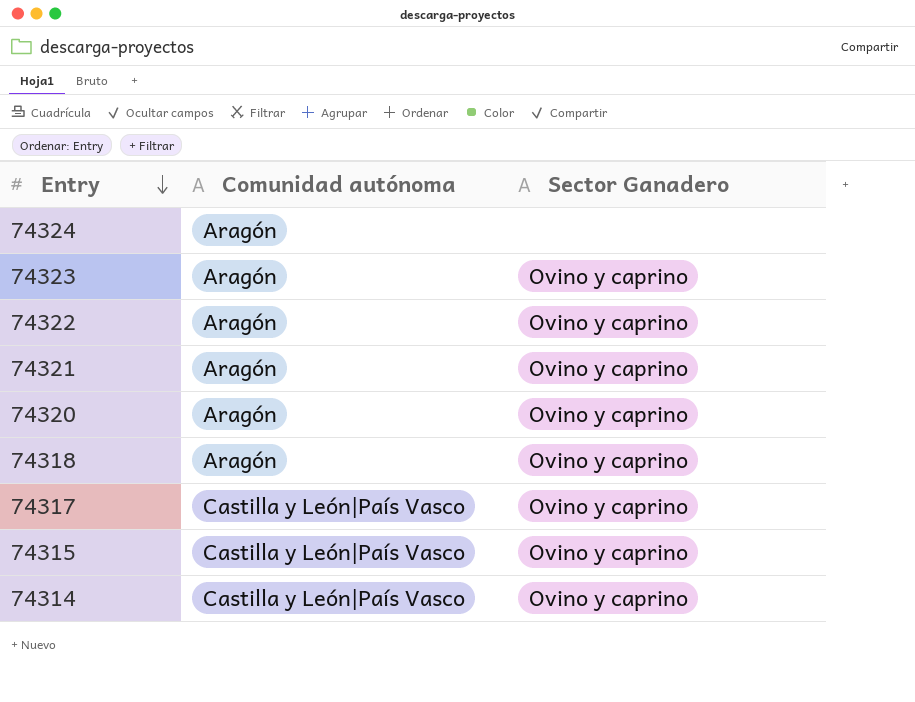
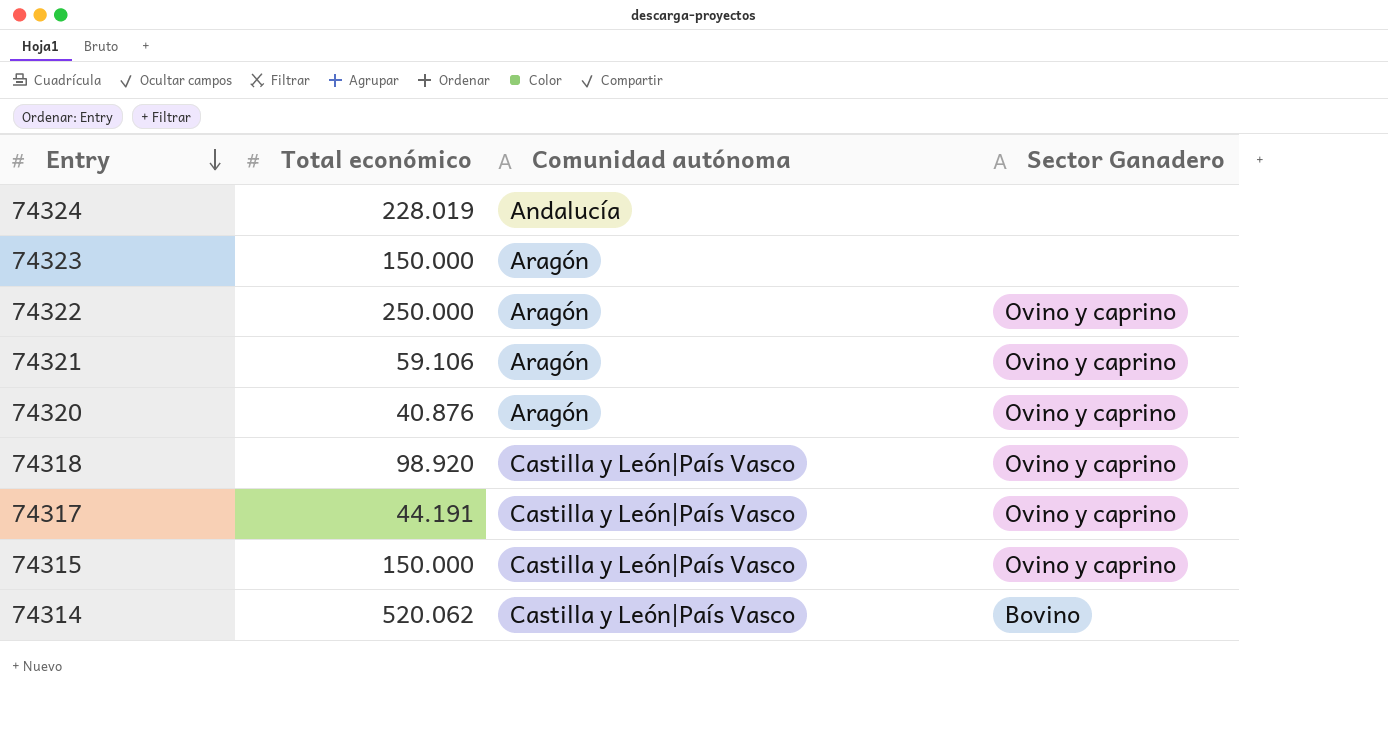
column Total económico | position: none -> 2
74324 | Comunidad autónoma: Aragón -> Andalucía
74323 | Sector Ganadero: Ovino y caprino -> none
74318 | Comunidad autónoma: Aragón -> Castilla y León|País Vasco
74314 | Sector Ganadero: Ovino y caprino -> Bovino

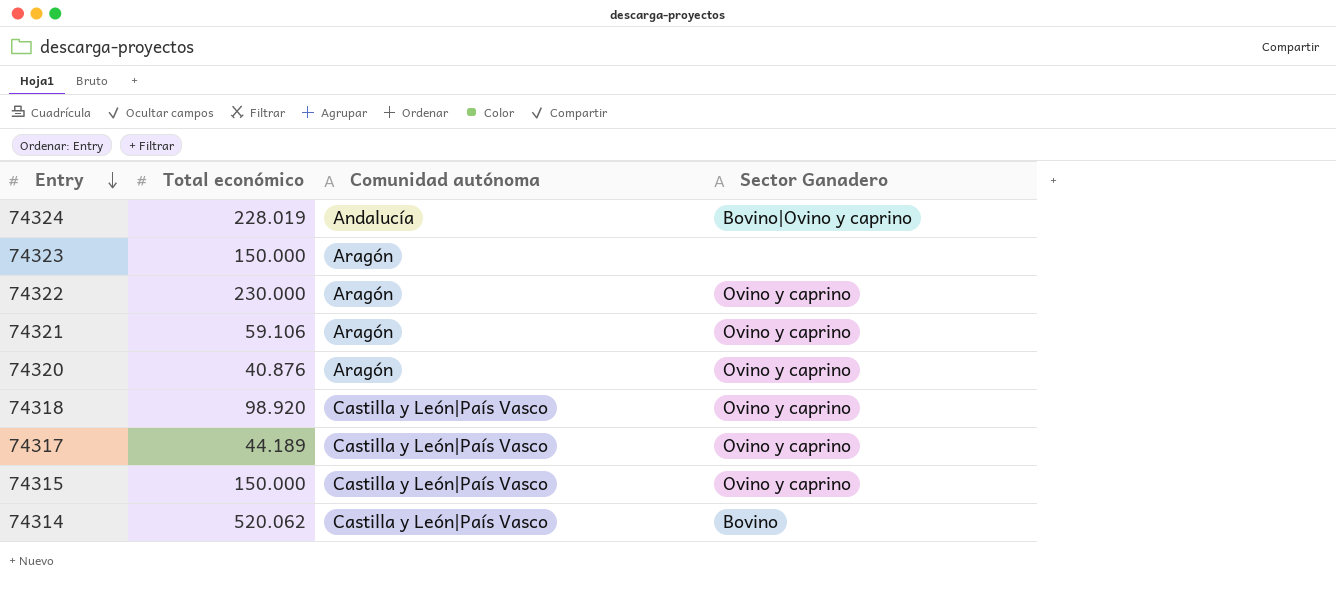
74324 | Sector Ganadero: none -> Bovino|Ovino y caprino
74322 | Total económico: 250.000 -> 230.000
74317 | Total económico: 44.191 -> 44.189

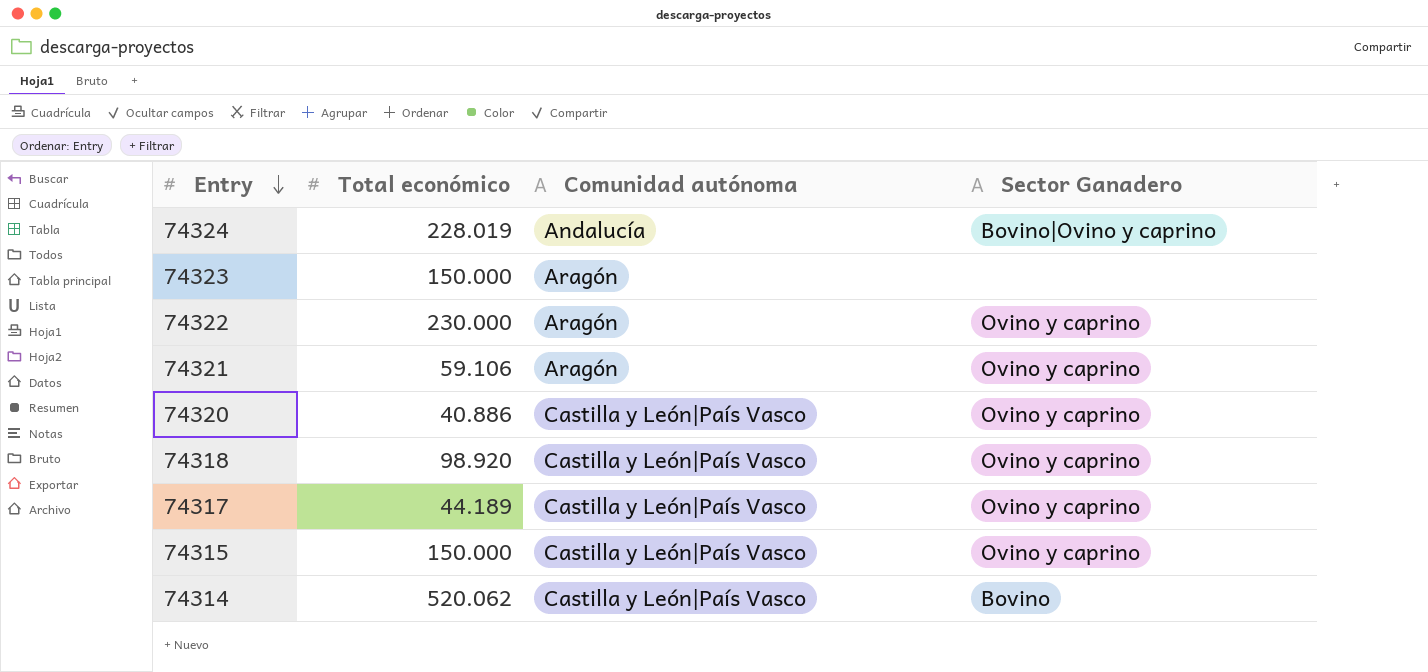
74320 | Total económico: 40.876 -> 40.886
74320 | Comunidad autónoma: Aragón -> Castilla y León|País Vasco

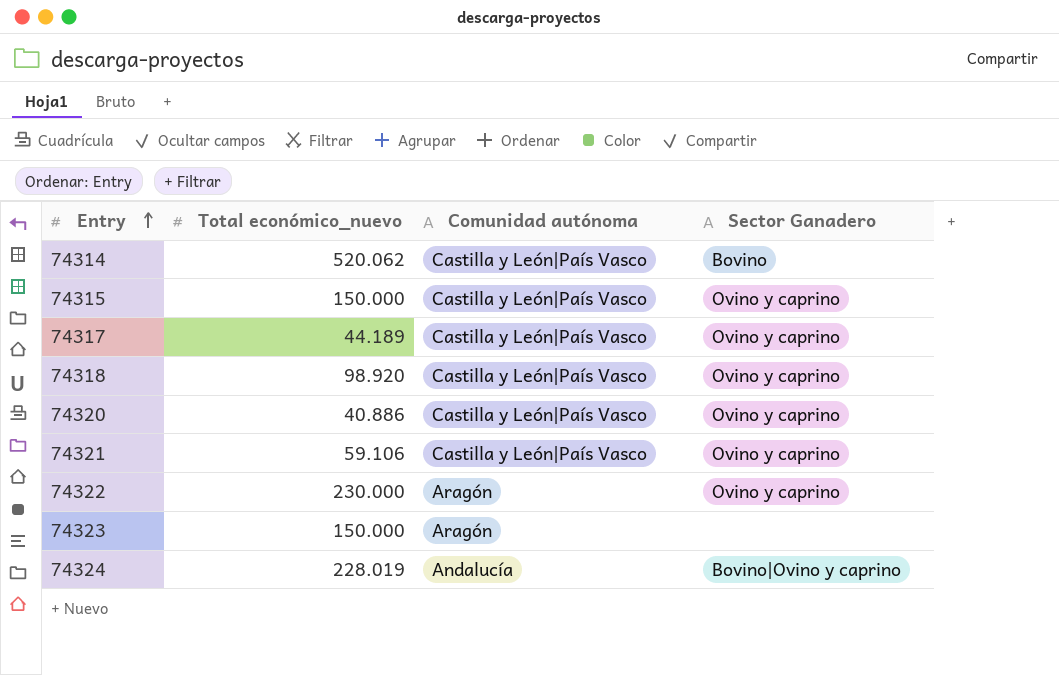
row order: Entry descending -> Entry ascending
column name: Total económico -> Total económico_nuevo
74321 | Comunidad autónoma: Aragón -> Castilla y León|País Vasco

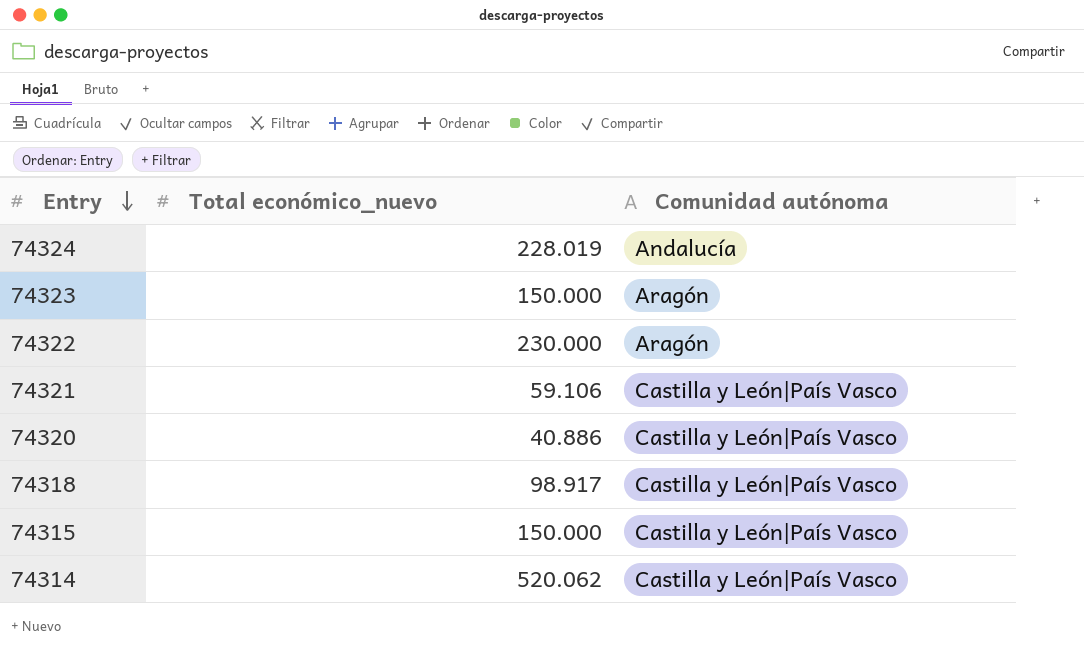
row order: Entry ascending -> Entry descending
column Sector Ganadero | position: 4 -> none
row 74317: 44.189 | Castilla y León|País Vasco | Ovino y caprino -> none
74318 | Total económico_nuevo: 98.920 -> 98.917

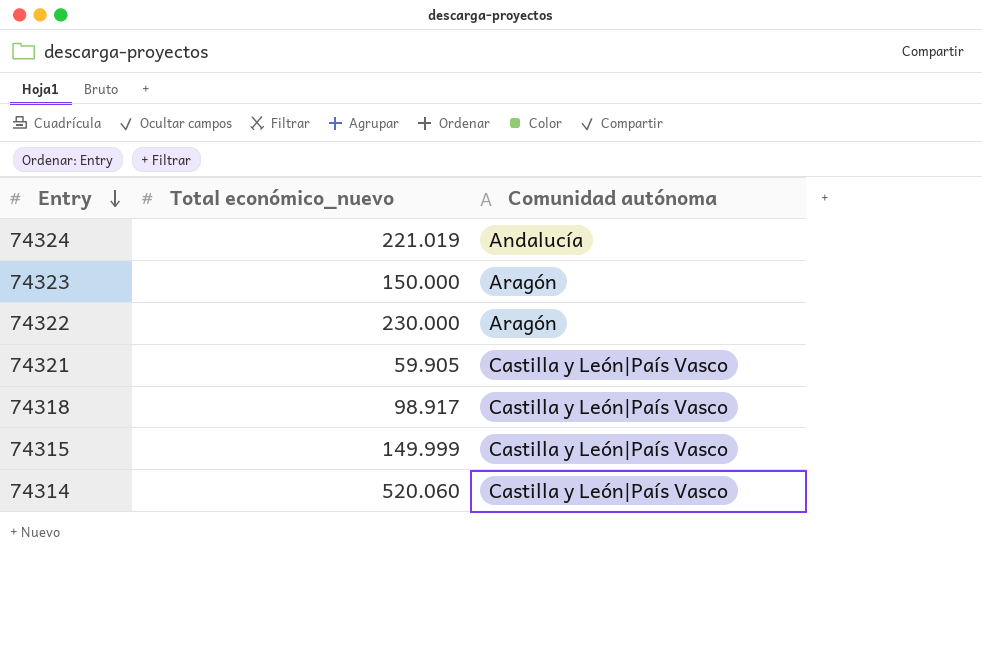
row 74320: 40.886 | Castilla y León|País Vasco -> none
74324 | Total económico_nuevo: 228.019 -> 221.019
74321 | Total económico_nuevo: 59.106 -> 59.905
74315 | Total económico_nuevo: 150.000 -> 149.999
74314 | Total económico_nuevo: 520.062 -> 520.060

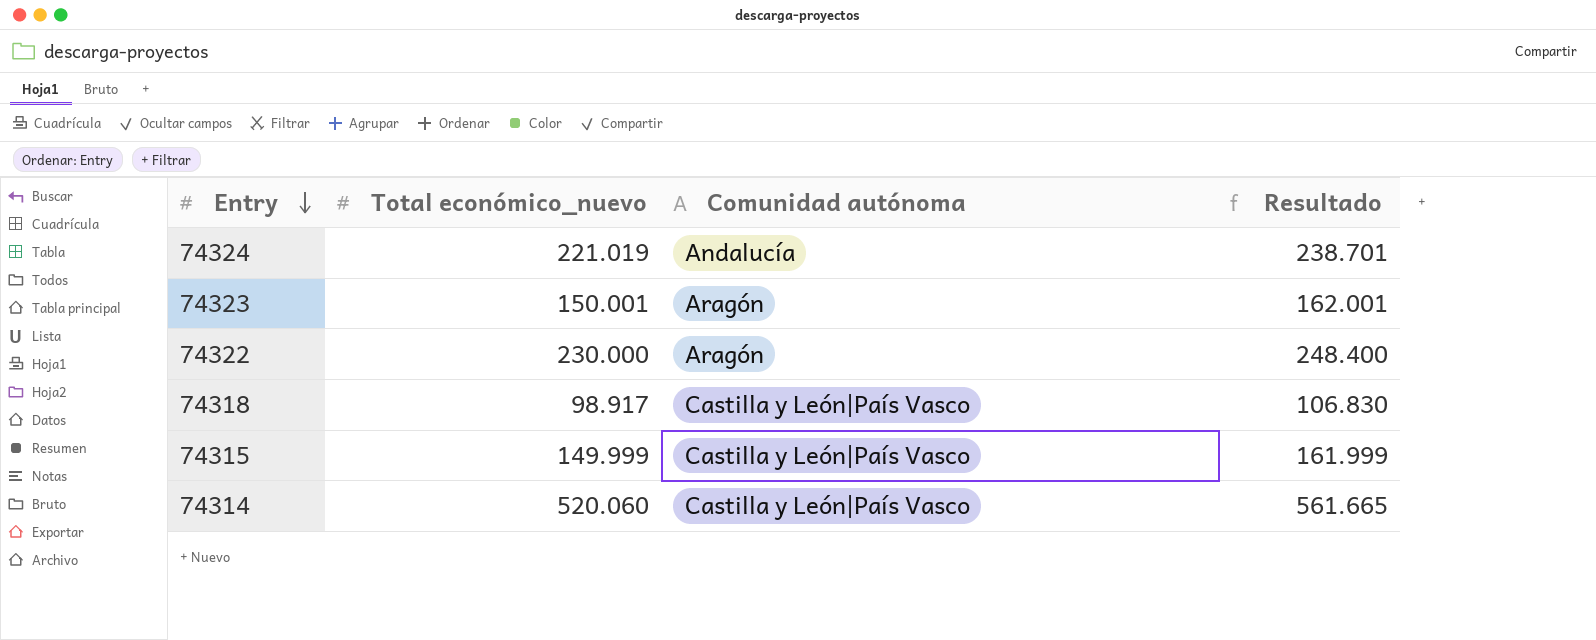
column Resultado | formula: none -> [Total económico_nuevo] * 1,08
row 74321: 59.905 | Castilla y León|País Vasco -> none
74323 | Total económico_nuevo: 150.000 -> 150.001

